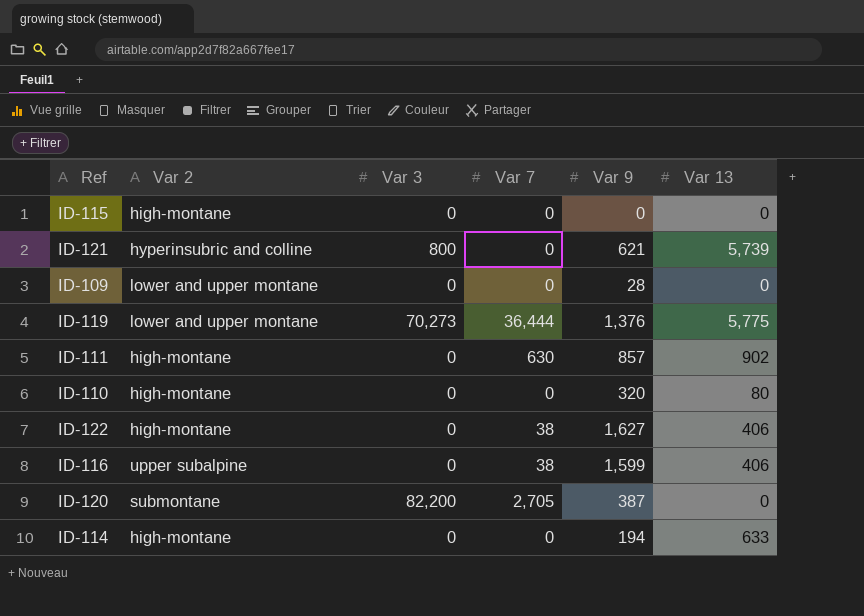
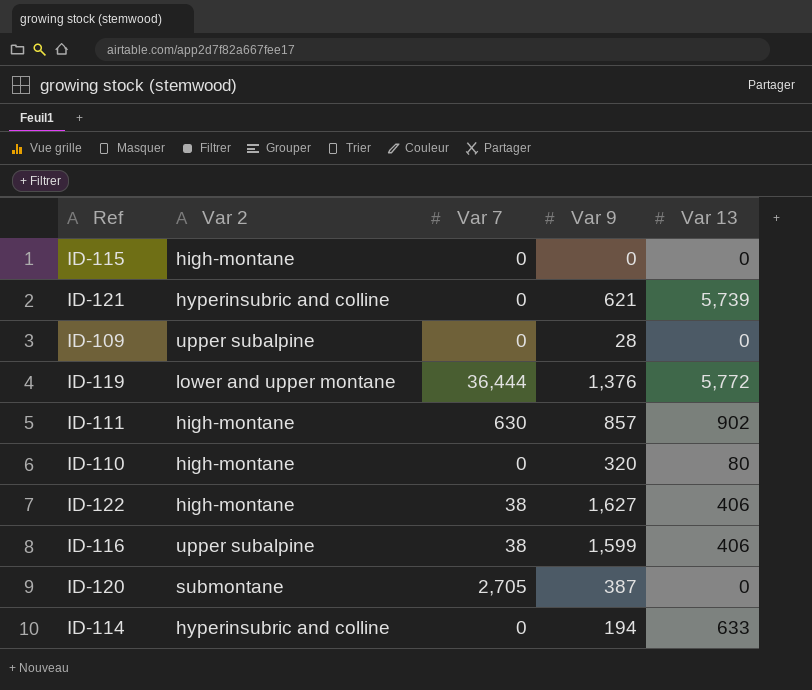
column Var 3 | position: 3 -> none
ID-109 | Var 2: lower and upper montane -> upper subalpine
ID-119 | Var 13: 5,775 -> 5,772
ID-114 | Var 2: high-montane -> hyperinsubric and colline

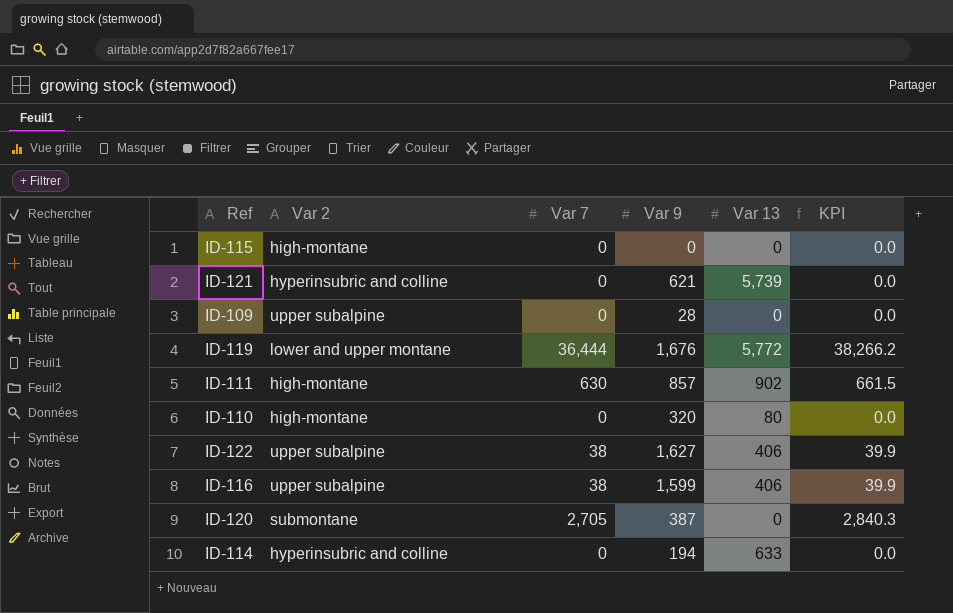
column KPI | formula: none -> [Var 7] * 1.05
ID-119 | Var 9: 1,376 -> 1,676
ID-122 | Var 2: high-montane -> upper subalpine

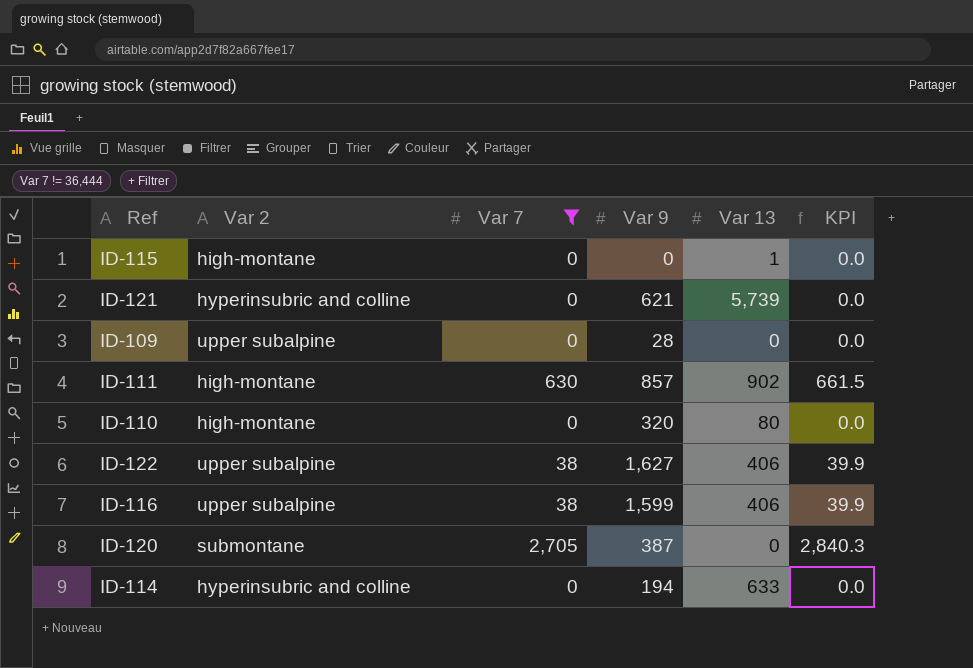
filter: none -> Var 7 != 36,444
ID-115 | Var 13: 0 -> 1

